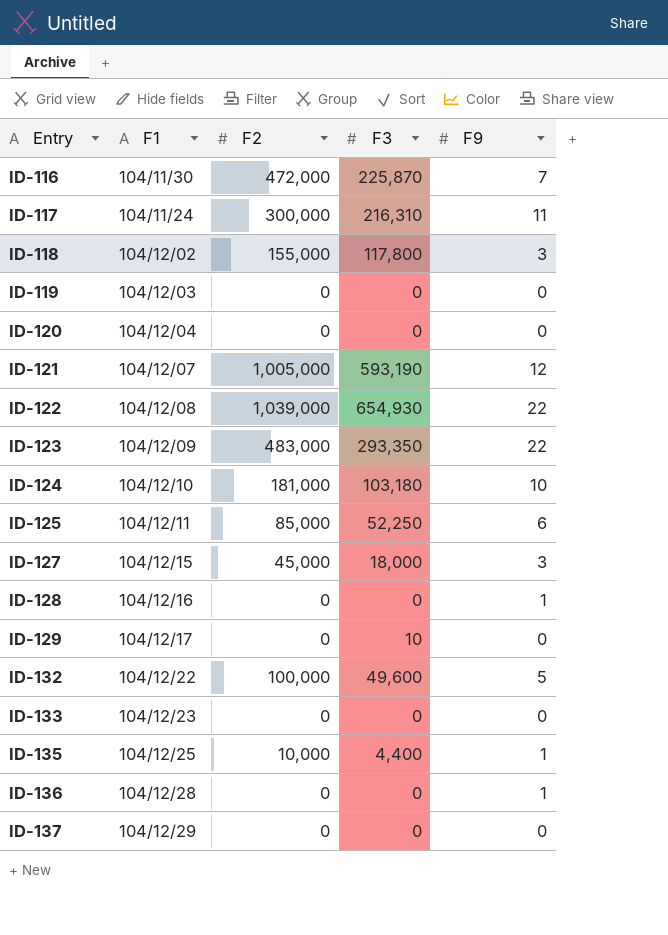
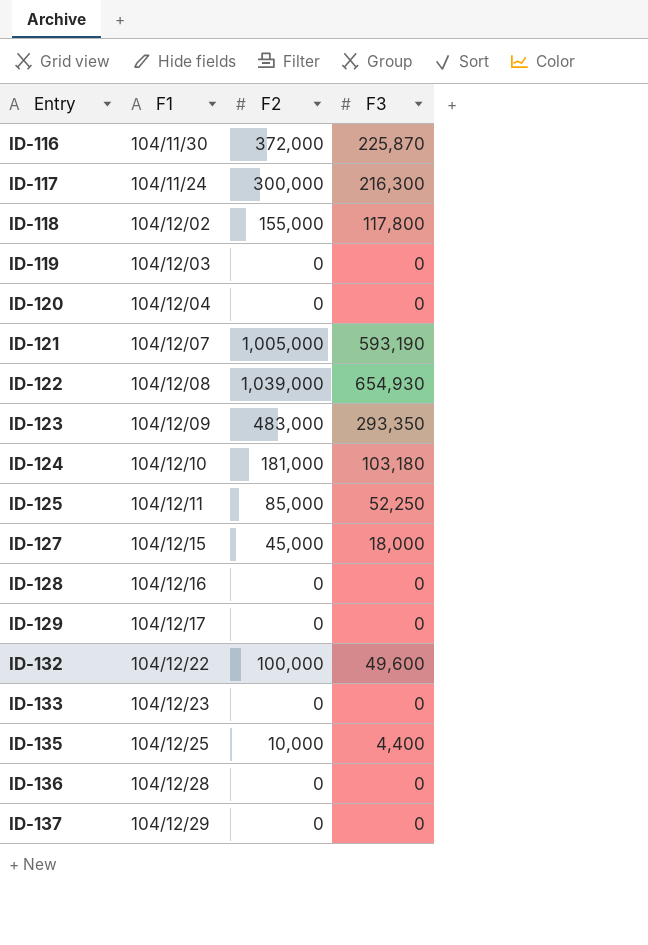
column F9 | position: 5 -> none
ID-116 | F2: 472,000 -> 372,000
ID-117 | F3: 216,310 -> 216,300
ID-129 | F3: 10 -> 0

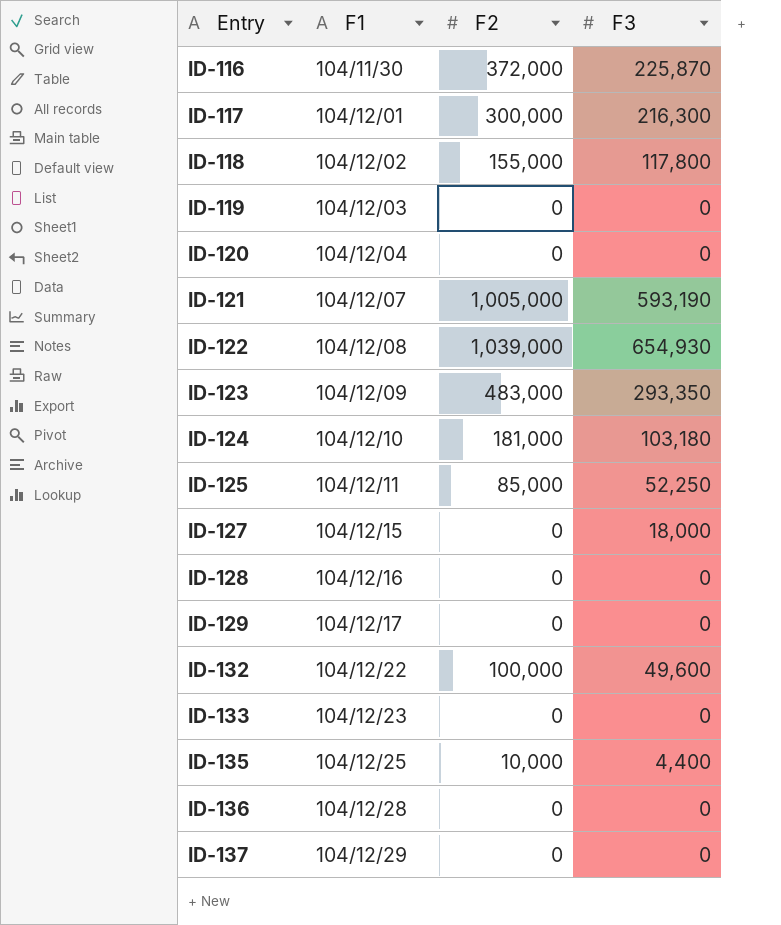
ID-117 | F1: 104/11/24 -> 104/12/01
ID-127 | F2: 45,000 -> 0

